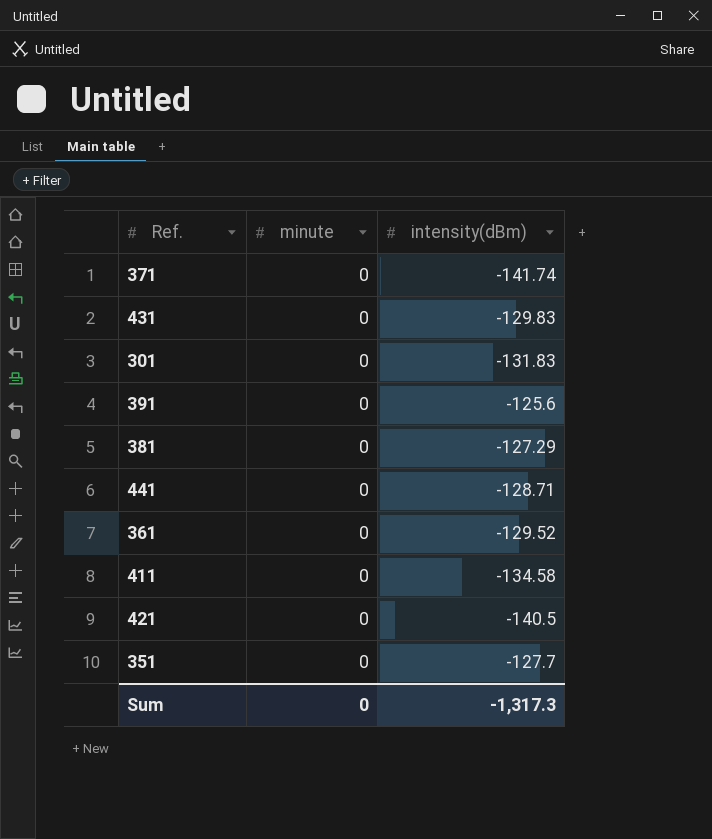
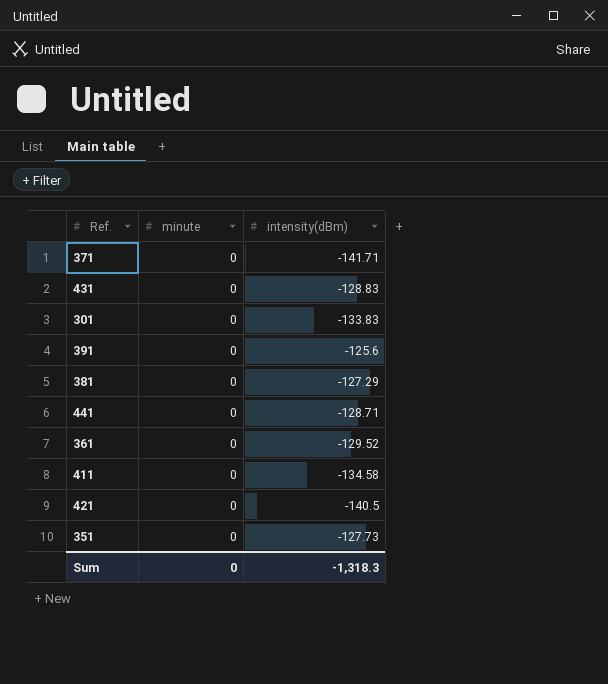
371 | intensity(dBm): -141.74 -> -141.71
431 | intensity(dBm): -129.83 -> -128.83
301 | intensity(dBm): -131.83 -> -133.83
351 | intensity(dBm): -127.7 -> -127.73
Sum | intensity(dBm): -1,317.3 -> -1,318.3

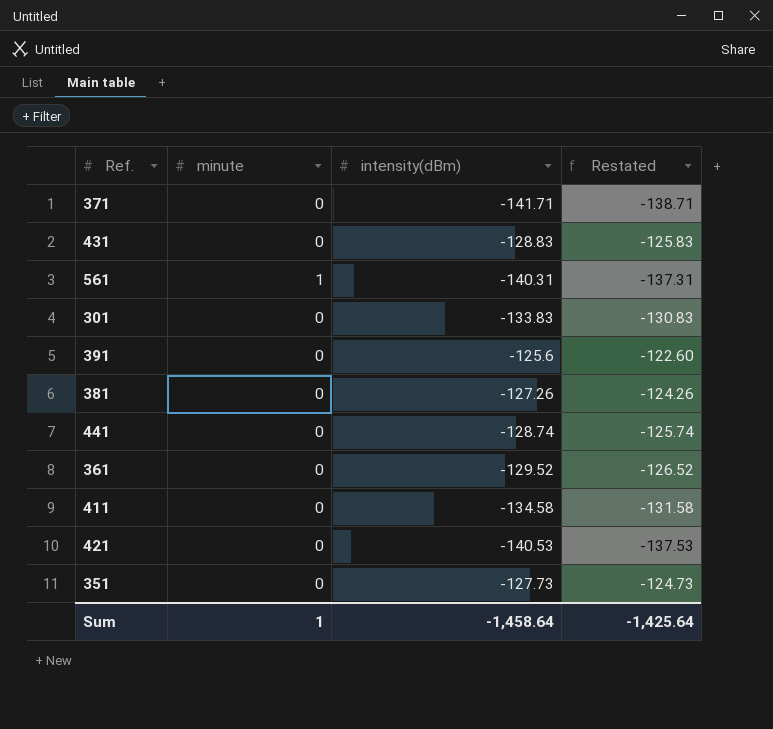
column Restated | formula: none -> [intensity(dBm)] + 3
row 561: none -> 1 | -140.31 | -137.31
381 | intensity(dBm): -127.29 -> -127.26
441 | intensity(dBm): -128.71 -> -128.74
421 | intensity(dBm): -140.5 -> -140.53
Sum | minute: 0 -> 1
Sum | intensity(dBm): -1,318.3 -> -1,458.64

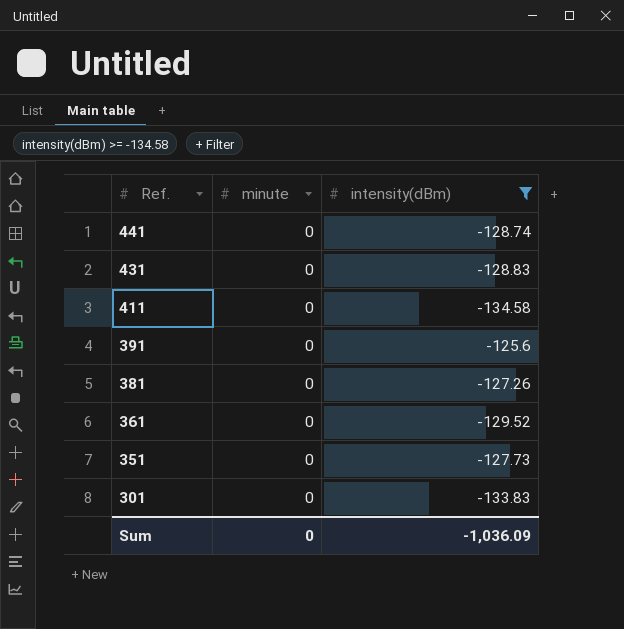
filter: none -> intensity(dBm) >= -134.58
row order: none -> Ref. descending
column Restated | formula: [intensity(dBm)] + 3 -> none
Sum | minute: 1 -> 0
Sum | intensity(dBm): -1,458.64 -> -1,036.09

